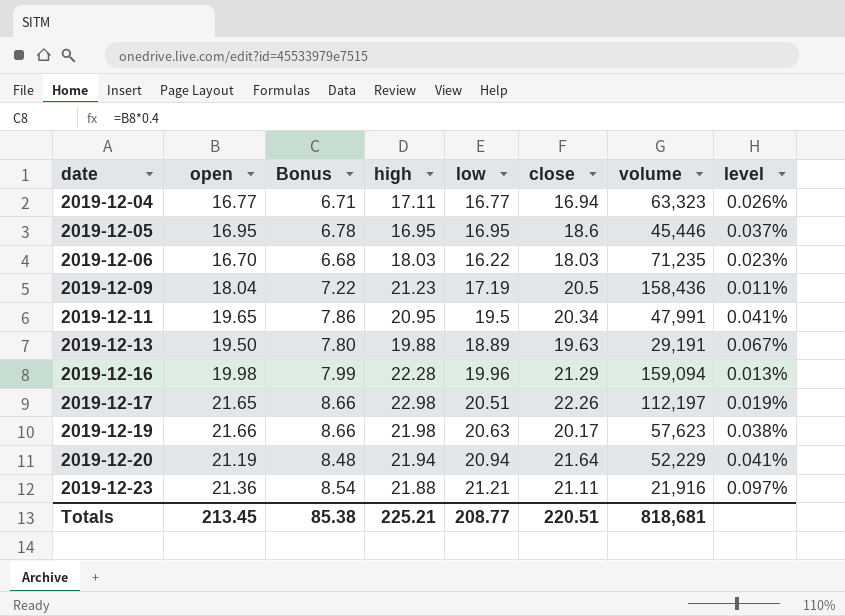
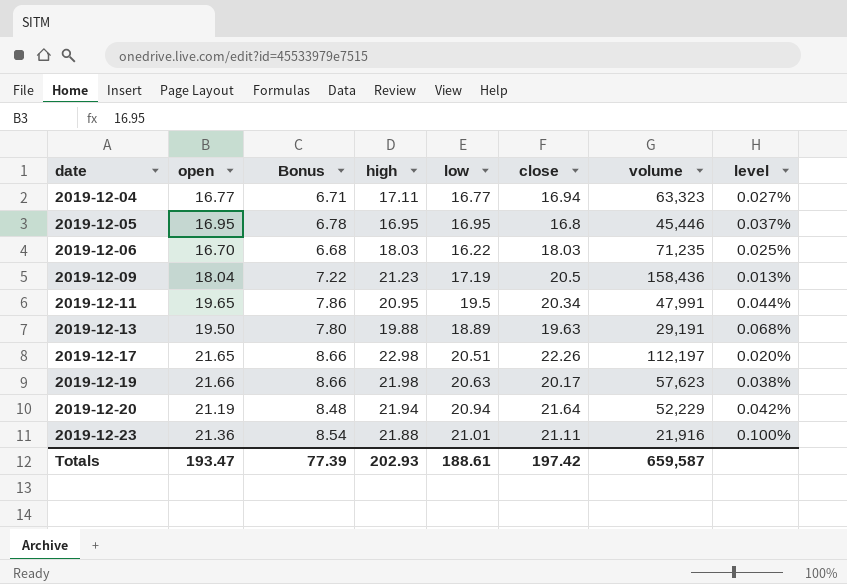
column level | formula: [open] / [volume] -> [high] / [volume]
row 2019-12-16: 19.98 | 7.99 | 22.28 | 19.96 | 21.29 | 159,094 | 0.013% -> none
2019-12-05 | close: 18.6 -> 16.8
2019-12-23 | low: 21.21 -> 21.01
Totals | open: 213.45 -> 193.47
Totals | Bonus: 85.38 -> 77.39
Totals | high: 225.21 -> 202.93
Totals | low: 208.77 -> 188.61
Totals | close: 220.51 -> 197.42
Totals | volume: 818,681 -> 659,587

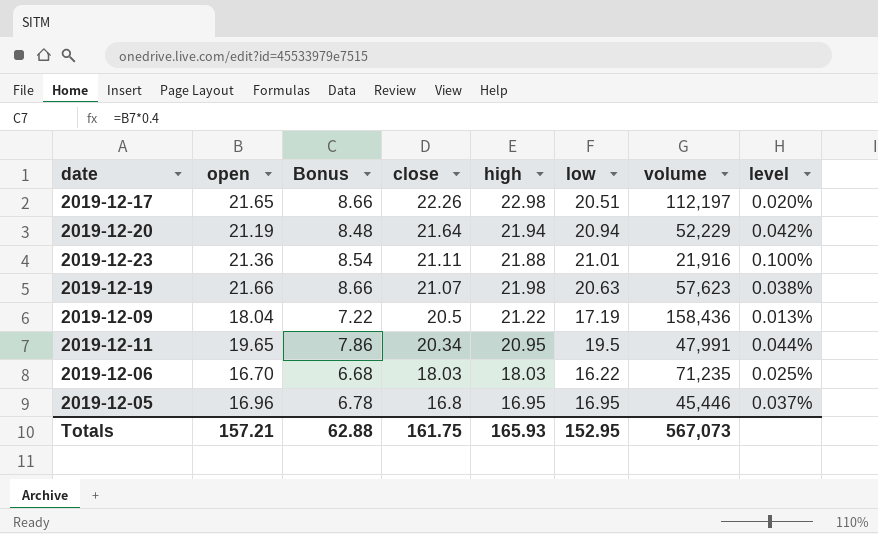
row order: date ascending -> close descending
column close | position: 6 -> 4
row 2019-12-04: 16.77 | 6.71 | 17.11 | 16.77 | 16.94 | 63,323 | 0.027% -> none
row 2019-12-13: 19.50 | 7.80 | 19.88 | 18.89 | 19.63 | 29,191 | 0.068% -> none
2019-12-19 | close: 20.17 -> 21.07
2019-12-09 | high: 21.23 -> 21.22
2019-12-05 | open: 16.95 -> 16.96
Totals | open: 193.47 -> 157.21
Totals | Bonus: 77.39 -> 62.88
Totals | close: 197.42 -> 161.75
Totals | high: 202.93 -> 165.93
Totals | low: 188.61 -> 152.95
Totals | volume: 659,587 -> 567,073

